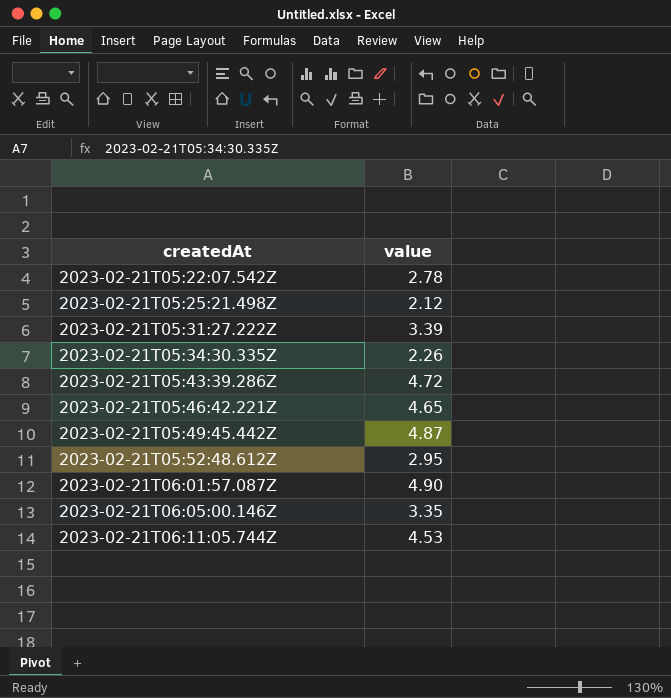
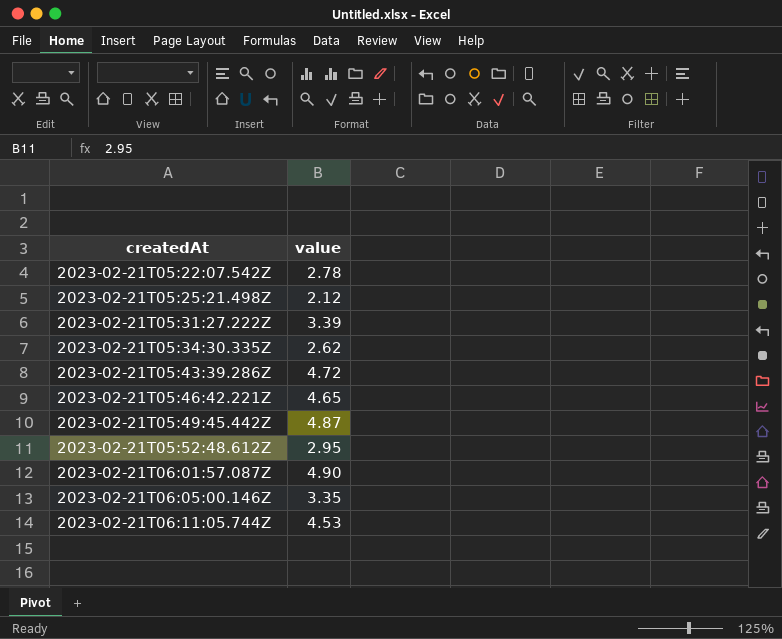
2023-02-21T05:34:30.335Z | value: 2.26 -> 2.62

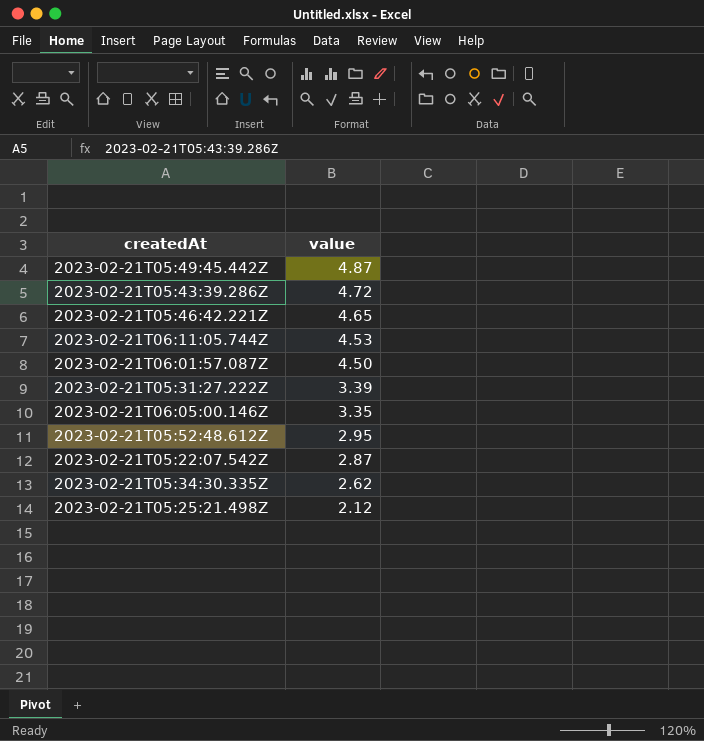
row order: createdAt ascending -> value descending
2023-02-21T06:01:57.087Z | value: 4.90 -> 4.50
2023-02-21T05:22:07.542Z | value: 2.78 -> 2.87

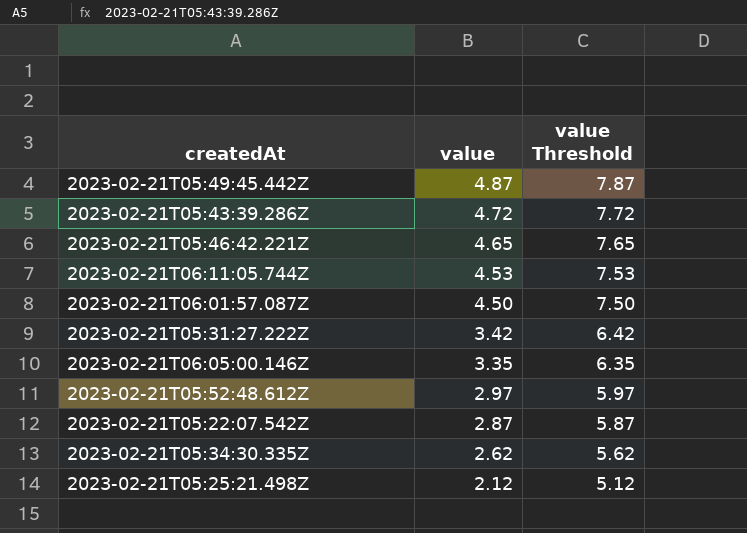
column value Threshold | formula: none -> [value] + 3
2023-02-21T05:31:27.222Z | value: 3.39 -> 3.42
2023-02-21T05:52:48.612Z | value: 2.95 -> 2.97

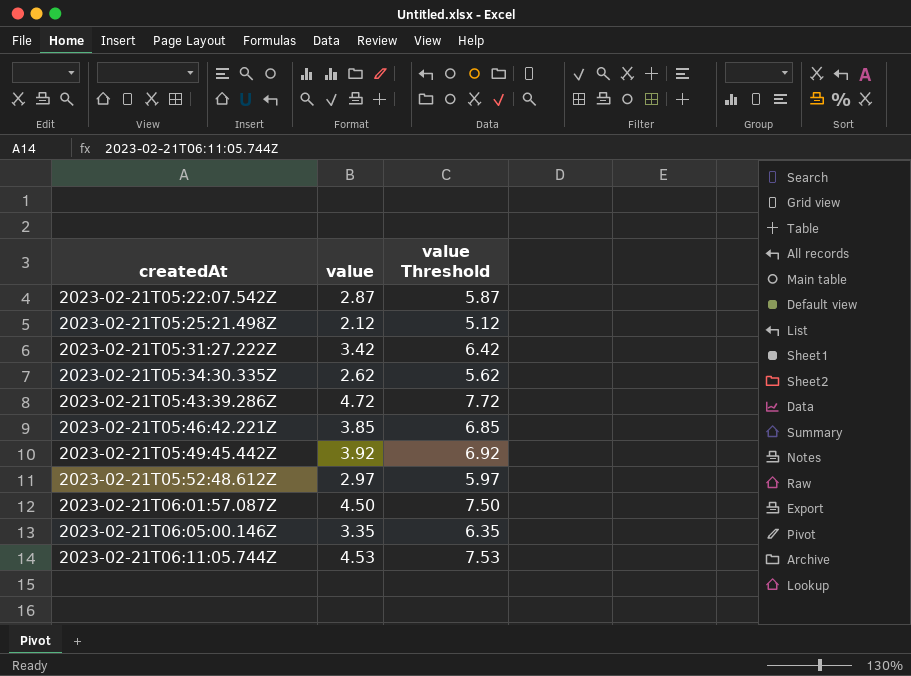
row order: value descending -> createdAt ascending
2023-02-21T05:46:42.221Z | value: 4.65 -> 3.85
2023-02-21T05:46:42.221Z | value Threshold: 7.65 -> 6.85
2023-02-21T05:49:45.442Z | value: 4.87 -> 3.92
2023-02-21T05:49:45.442Z | value Threshold: 7.87 -> 6.92

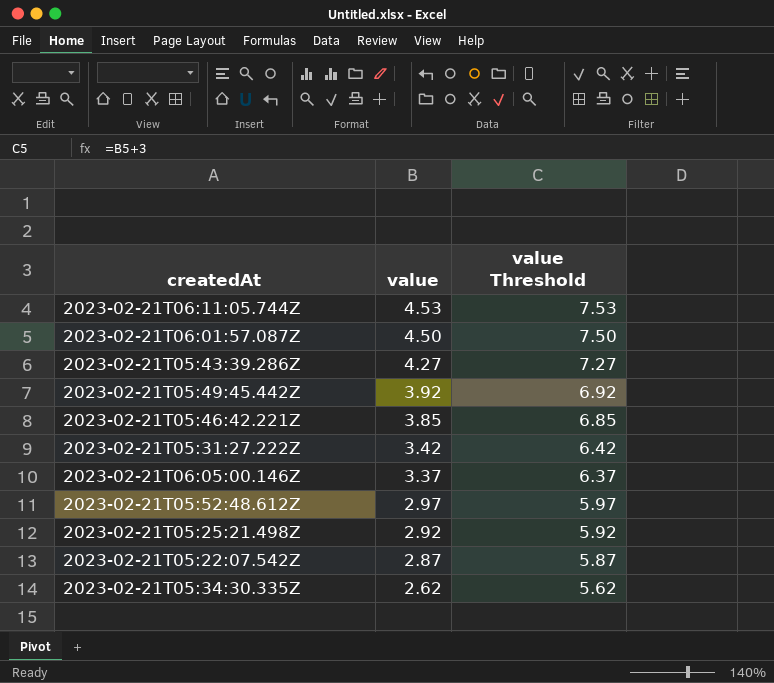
row order: createdAt ascending -> value descending
2023-02-21T05:43:39.286Z | value: 4.72 -> 4.27
2023-02-21T05:43:39.286Z | value Threshold: 7.72 -> 7.27
2023-02-21T06:05:00.146Z | value: 3.35 -> 3.37
2023-02-21T06:05:00.146Z | value Threshold: 6.35 -> 6.37
2023-02-21T05:25:21.498Z | value: 2.12 -> 2.92
2023-02-21T05:25:21.498Z | value Threshold: 5.12 -> 5.92

